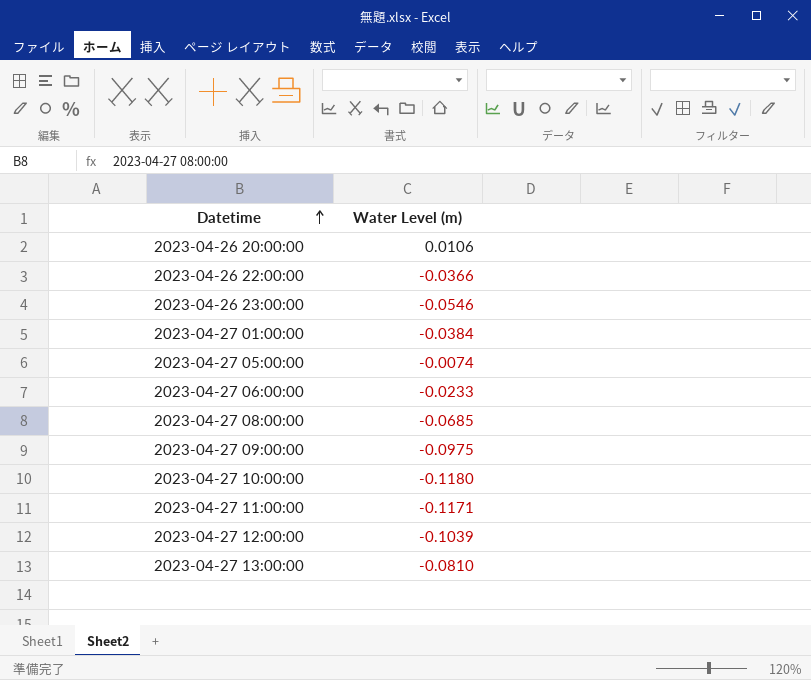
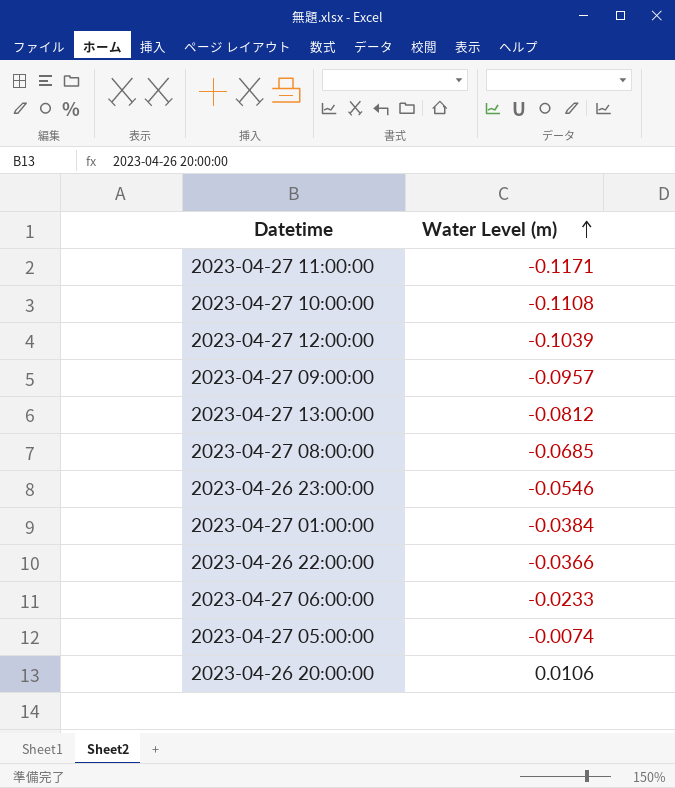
row order: Datetime ascending -> Water Level (m) ascending
2023-04-27 10:00:00 | Water Level (m): -0.1180 -> -0.1108
2023-04-27 09:00:00 | Water Level (m): -0.0975 -> -0.0957
2023-04-27 13:00:00 | Water Level (m): -0.0810 -> -0.0812

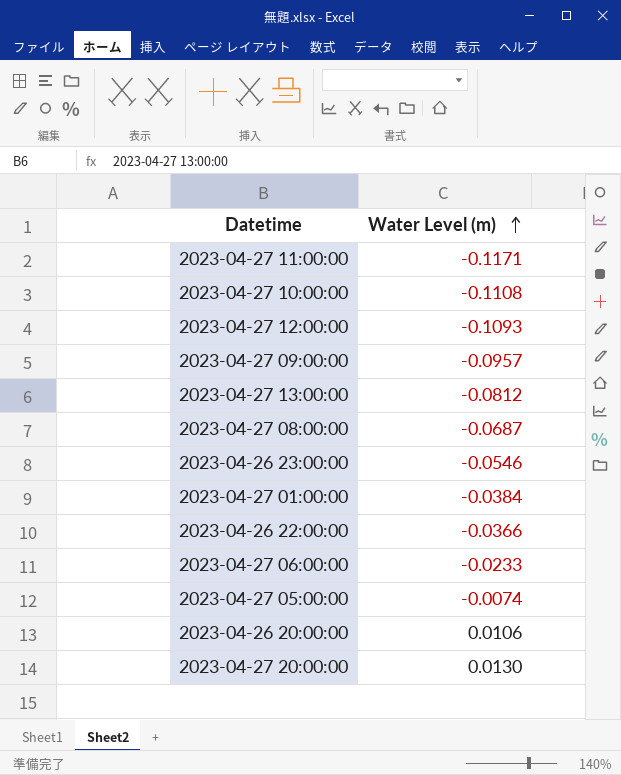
2023-04-27 12:00:00 | Water Level (m): -0.1039 -> -0.1093
2023-04-27 08:00:00 | Water Level (m): -0.0685 -> -0.0687
row 2023-04-27 20:00:00: none -> 0.0130

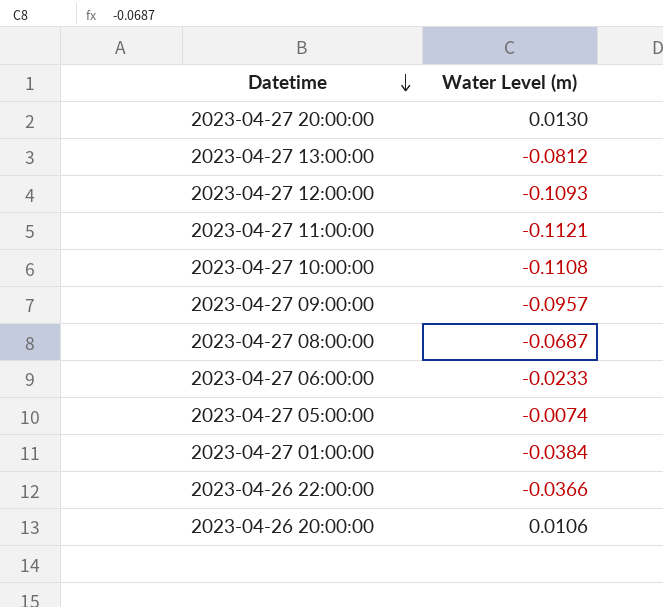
row order: Water Level (m) ascending -> Datetime descending
row 2023-04-26 23:00:00: -0.0546 -> none
2023-04-27 11:00:00 | Water Level (m): -0.1171 -> -0.1121

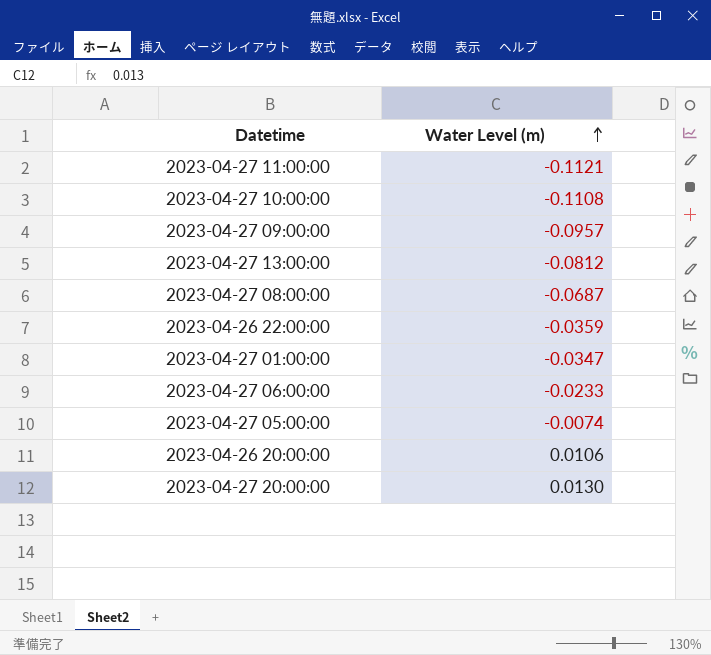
row order: Datetime descending -> Water Level (m) ascending
row 2023-04-27 12:00:00: -0.1093 -> none
2023-04-26 22:00:00 | Water Level (m): -0.0366 -> -0.0359
2023-04-27 01:00:00 | Water Level (m): -0.0384 -> -0.0347

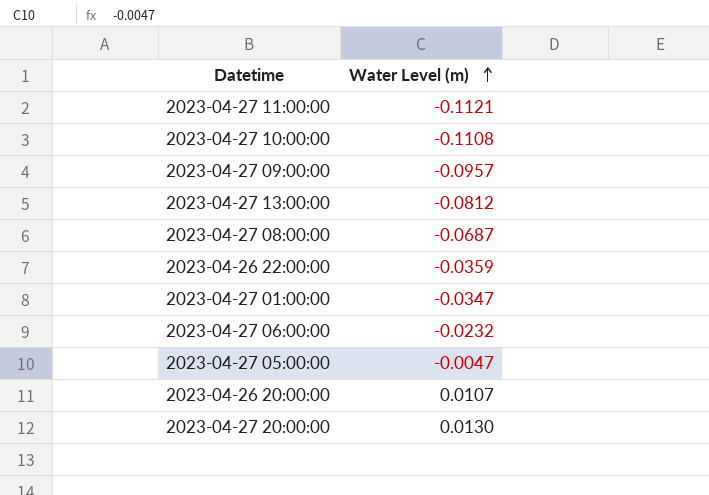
2023-04-27 06:00:00 | Water Level (m): -0.0233 -> -0.0232
2023-04-27 05:00:00 | Water Level (m): -0.0074 -> -0.0047
2023-04-26 20:00:00 | Water Level (m): 0.0106 -> 0.0107

